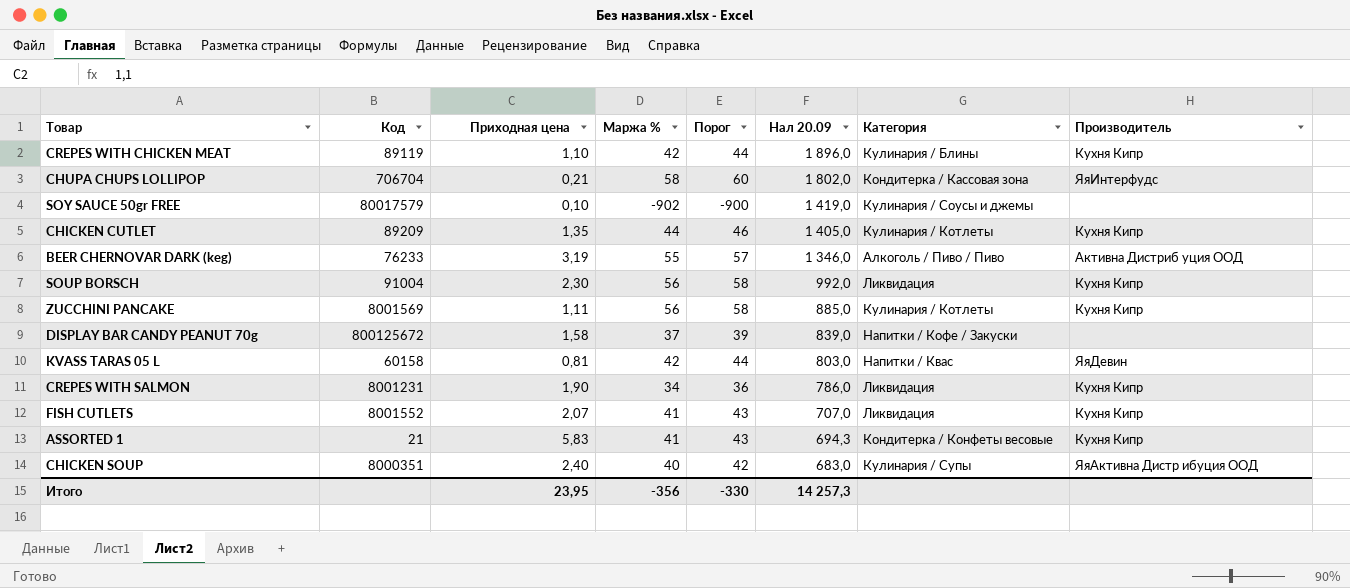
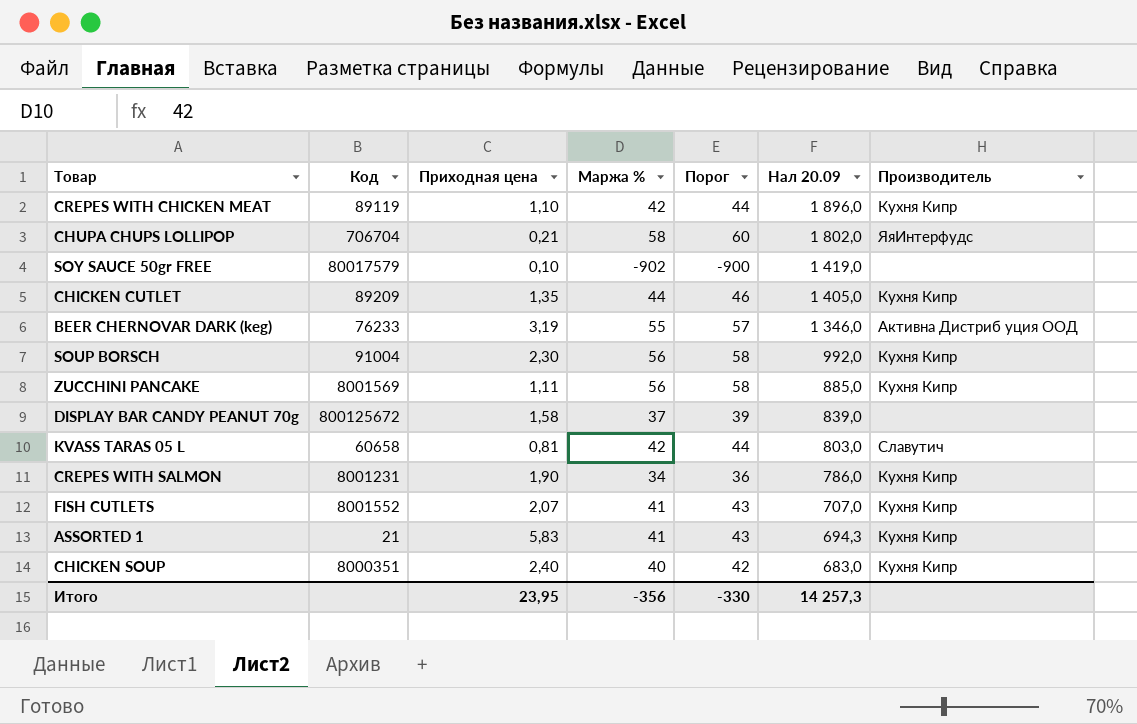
column Категория | position: 7 -> none
KVASS TARAS 05 L | Код: 60158 -> 60658
KVASS TARAS 05 L | Производитель: ЯяДевин -> Славутич
CHICKEN SOUP | Производитель: ЯяАктивна Дистр ибуция ООД -> Кухня Кипр

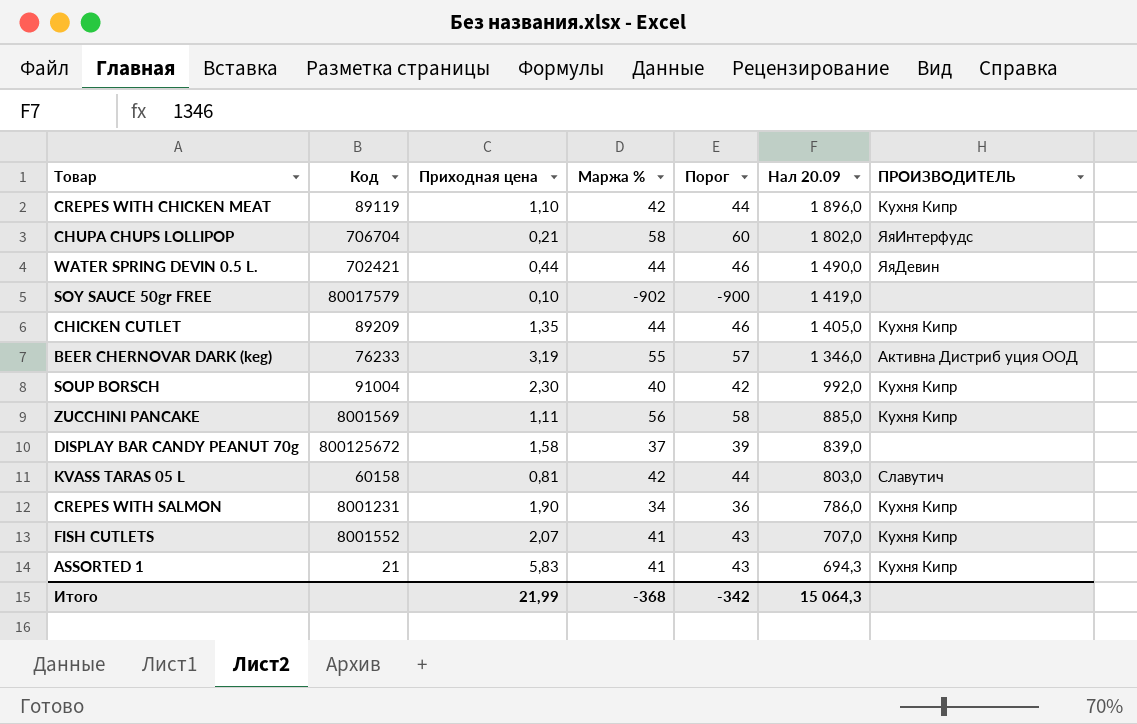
column name: Производитель -> ПРОИЗВОДИТЕЛЬ
row CHICKEN SOUP: 8000351 | 2,40 | 40 | 42 | 683,0 | Кухня Кипр -> none
row WATER SPRING DEVIN 0.5 L.: none -> 702421 | 0,44 | 44 | 46 | 1 490,0 | ЯяДевин
SOUP BORSCH | Маржа %: 56 -> 40
SOUP BORSCH | Порог: 58 -> 42
KVASS TARAS 05 L | Код: 60658 -> 60158
Итого | Приходная цена: 23,95 -> 21,99
Итого | Маржа %: -356 -> -368
Итого | Порог: -330 -> -342
Итого | Нал 20.09: 14 257,3 -> 15 064,3

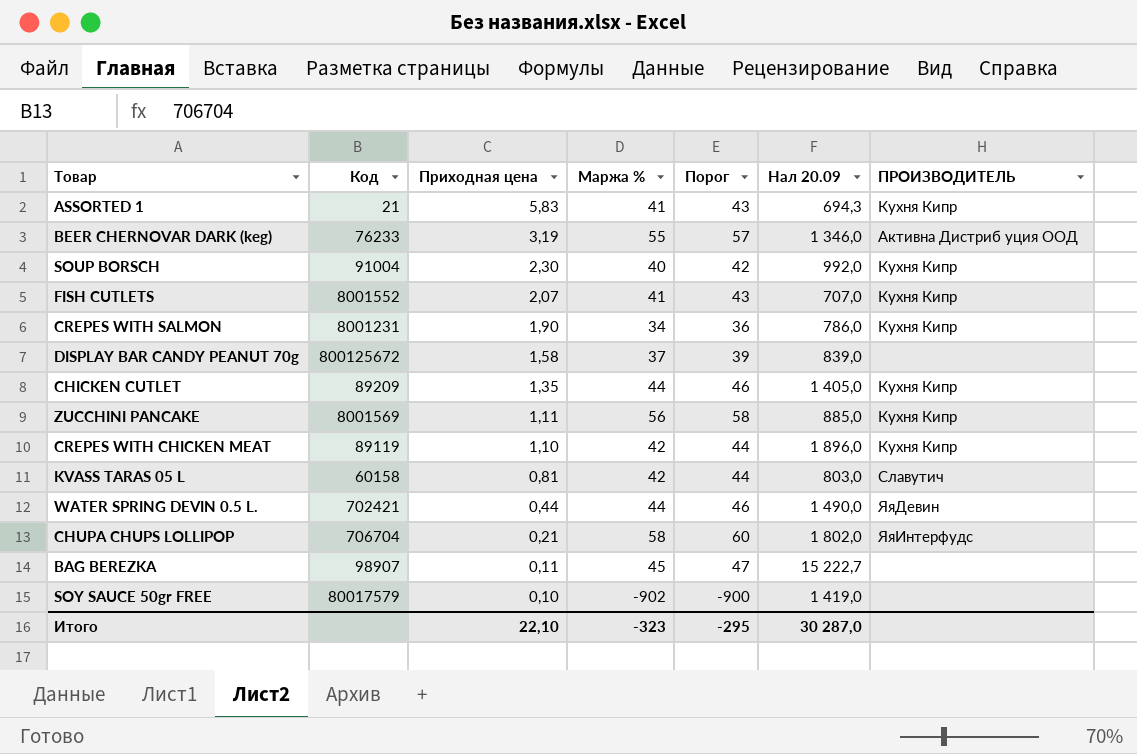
row order: Нал 20.09 descending -> Приходная цена descending
row BAG BEREZKA: none -> 98907 | 0,11 | 45 | 47 | 15 222,7 | none
Итого | Приходная цена: 21,99 -> 22,10
Итого | Маржа %: -368 -> -323
Итого | Порог: -342 -> -295
Итого | Нал 20.09: 15 064,3 -> 30 287,0

